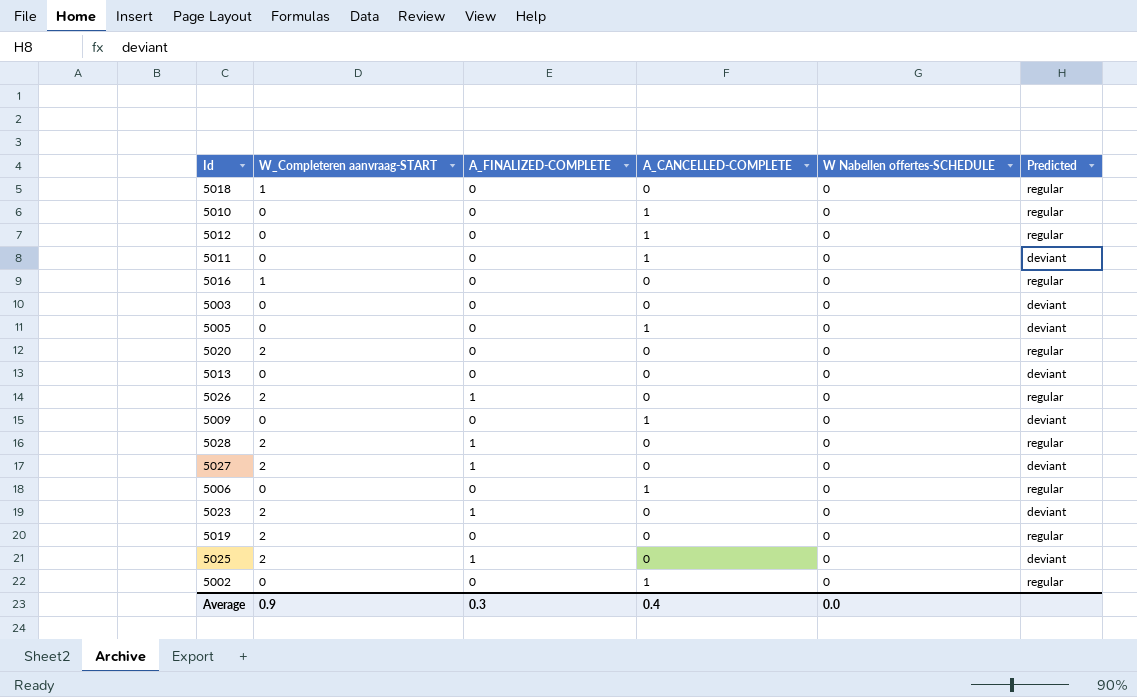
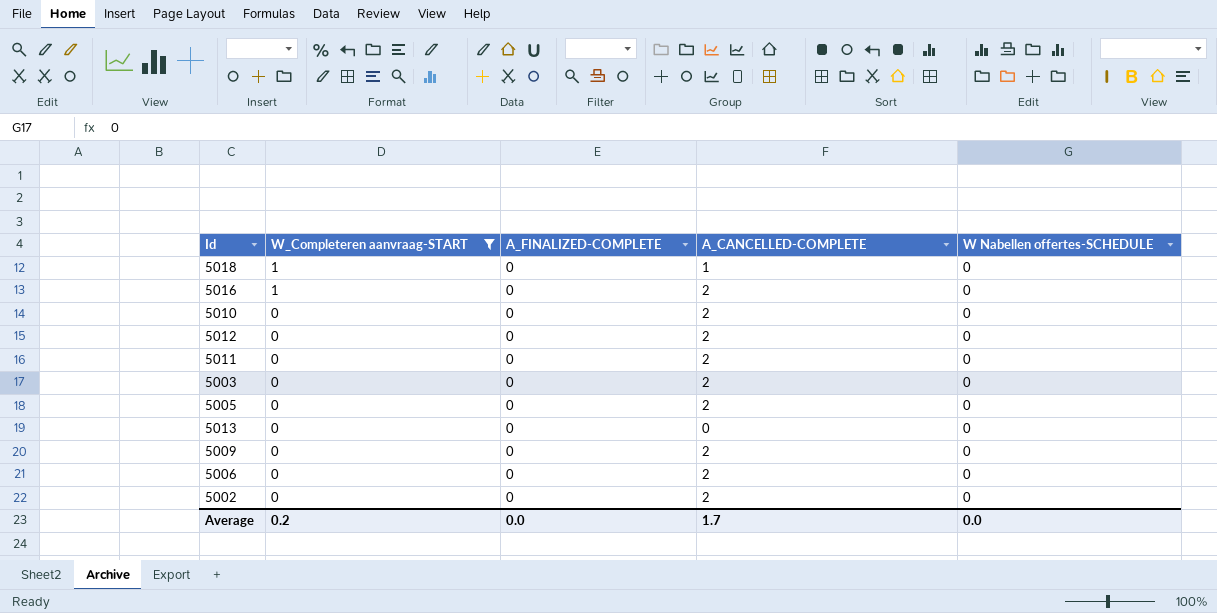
filter: none -> W_Completeren aanvraag-START != 2
row order: none -> W_Completeren aanvraag-START descending
column Predicted | position: 6 -> none
5018 | A_CANCELLED-COMPLETE: 0 -> 1
5016 | A_CANCELLED-COMPLETE: 0 -> 2
5010 | A_CANCELLED-COMPLETE: 1 -> 2
5012 | A_CANCELLED-COMPLETE: 1 -> 2
5011 | A_CANCELLED-COMPLETE: 1 -> 2
5003 | A_CANCELLED-COMPLETE: 0 -> 2
5005 | A_CANCELLED-COMPLETE: 1 -> 2
5009 | A_CANCELLED-COMPLETE: 1 -> 2
5006 | A_CANCELLED-COMPLETE: 1 -> 2
5002 | A_CANCELLED-COMPLETE: 1 -> 2
Average | W_Completeren aanvraag-START: 0.9 -> 0.2
Average | A_FINALIZED-COMPLETE: 0.3 -> 0.0
Average | A_CANCELLED-COMPLETE: 0.4 -> 1.7

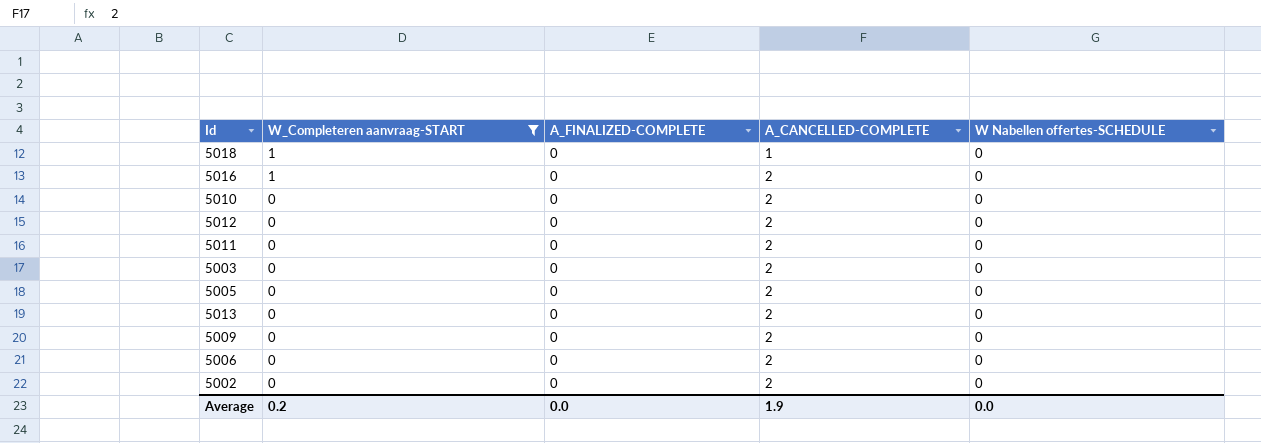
5013 | A_CANCELLED-COMPLETE: 0 -> 2
Average | A_CANCELLED-COMPLETE: 1.7 -> 1.9

